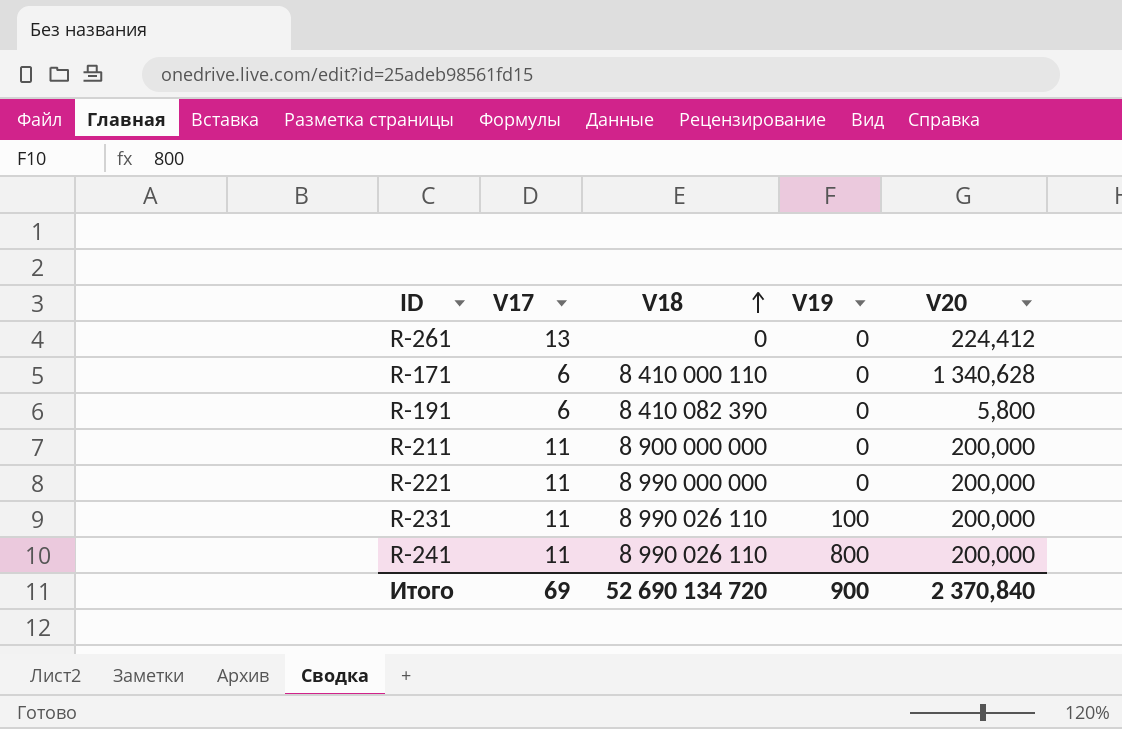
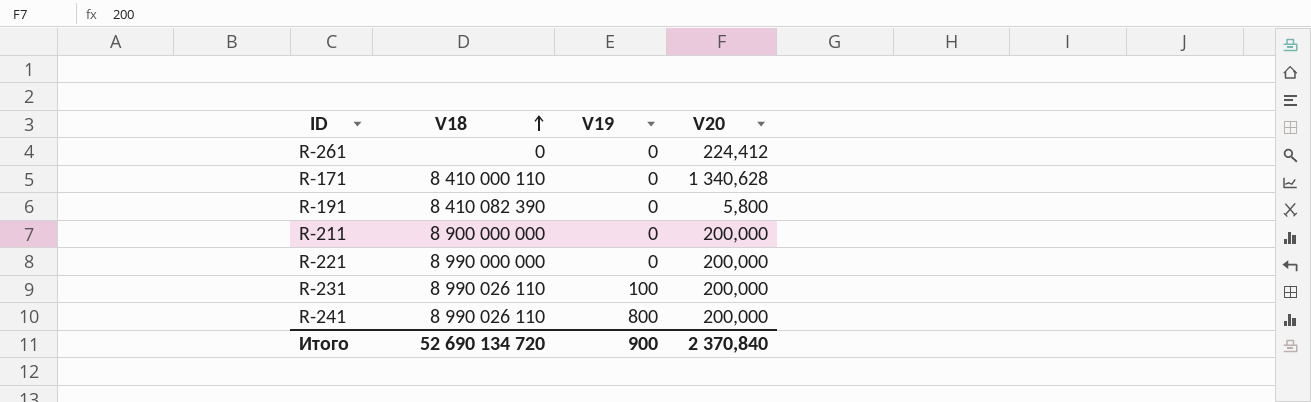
column V17 | position: 2 -> none

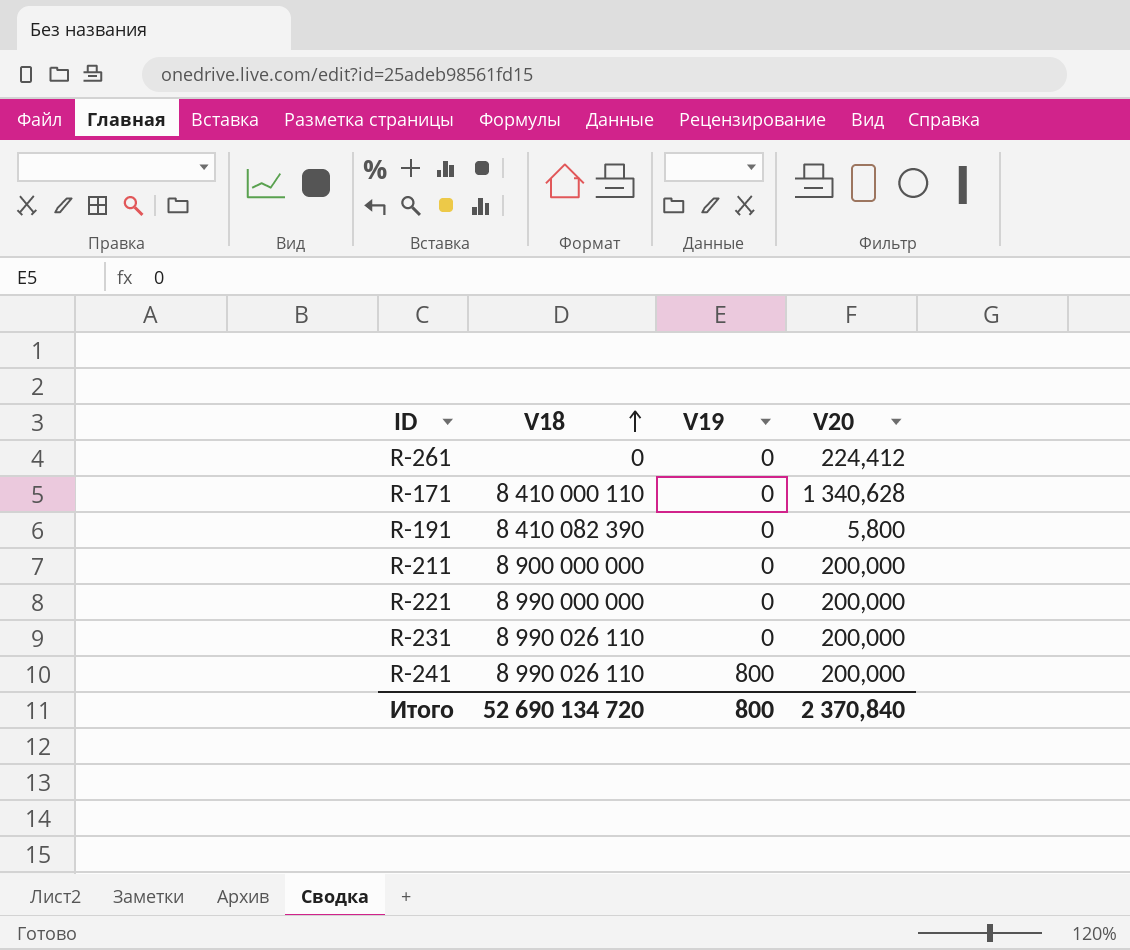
R-231 | V19: 100 -> 0
Итого | V19: 900 -> 800

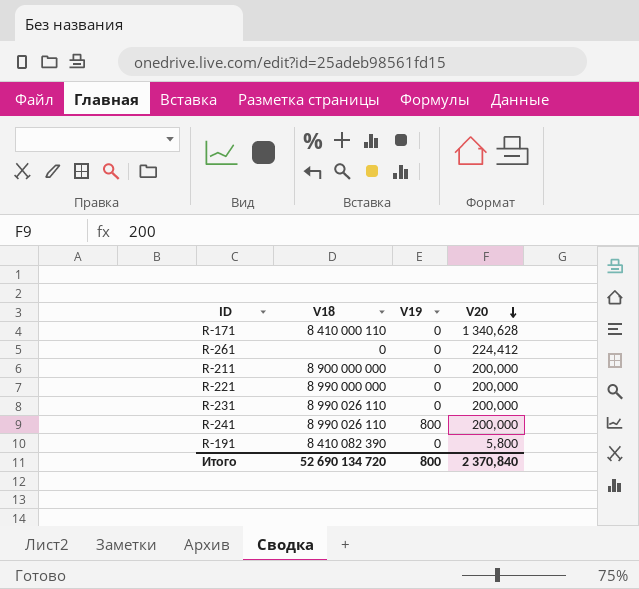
row order: V18 ascending -> V20 descending

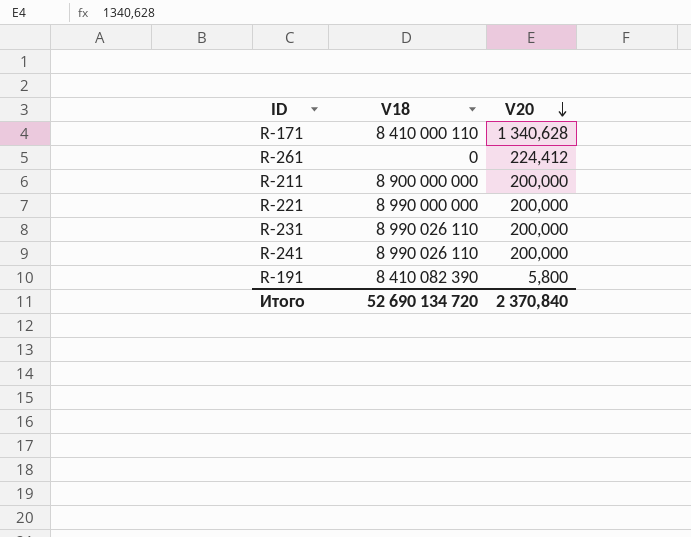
column V19 | position: 3 -> none

